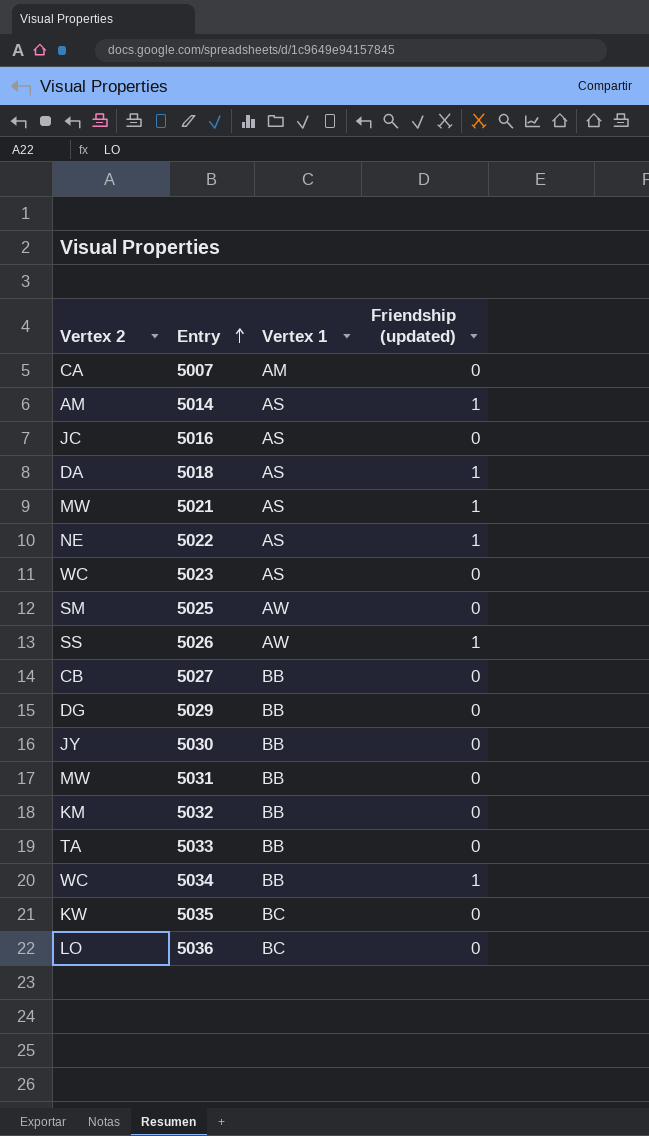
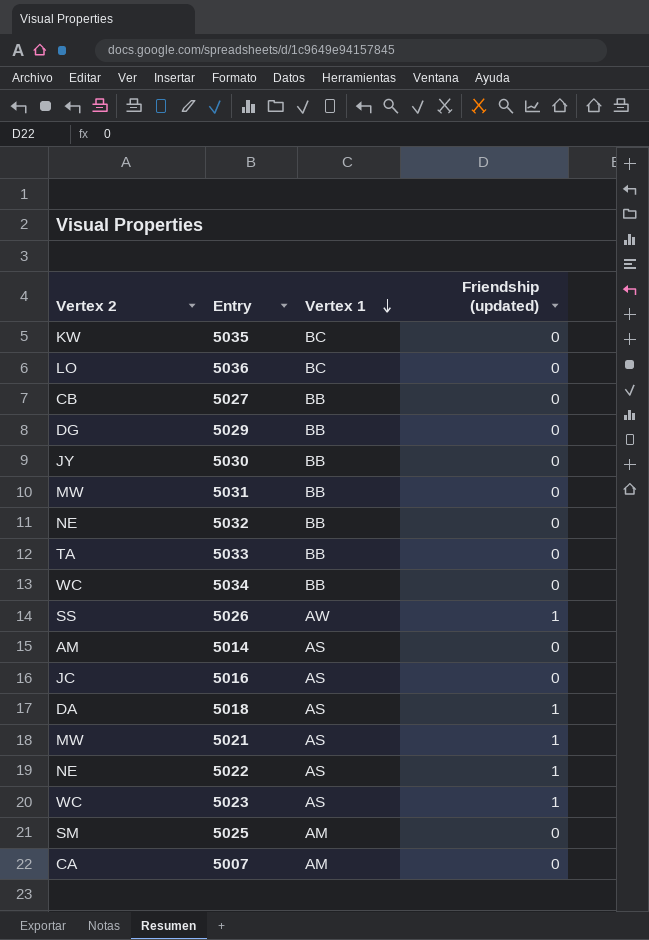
row order: Entry ascending -> Vertex 1 descending
5032 | Vertex 2: KM -> NE
5034 | Friendship (updated): 1 -> 0
5014 | Friendship (updated): 1 -> 0
5023 | Friendship (updated): 0 -> 1
5025 | Vertex 1: AW -> AM

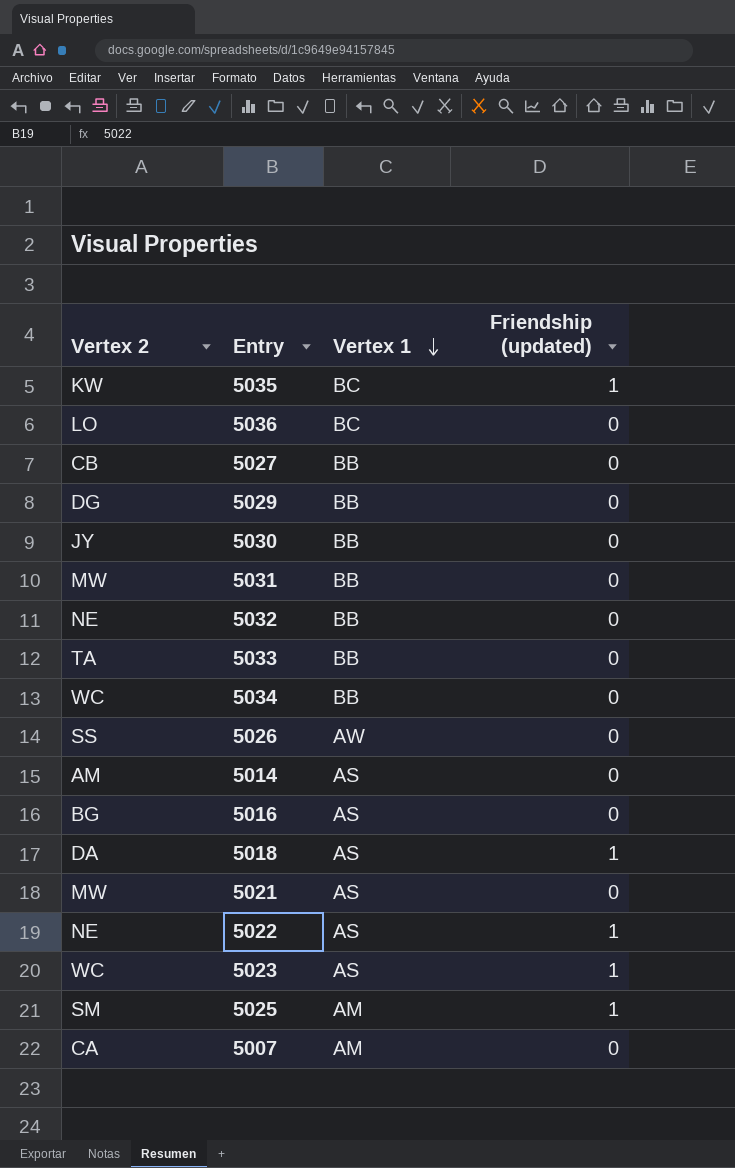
5035 | Friendship (updated): 0 -> 1
5026 | Friendship (updated): 1 -> 0
5016 | Vertex 2: JC -> BG
5021 | Friendship (updated): 1 -> 0
5025 | Friendship (updated): 0 -> 1

